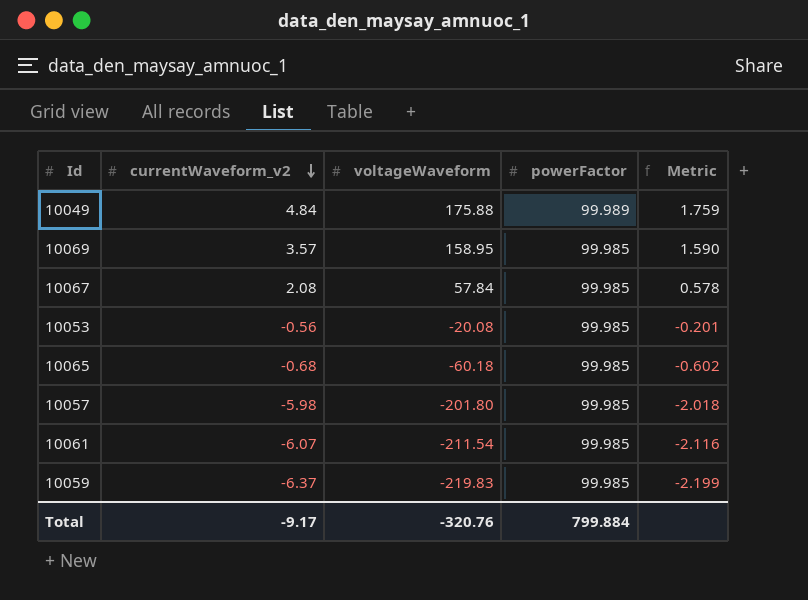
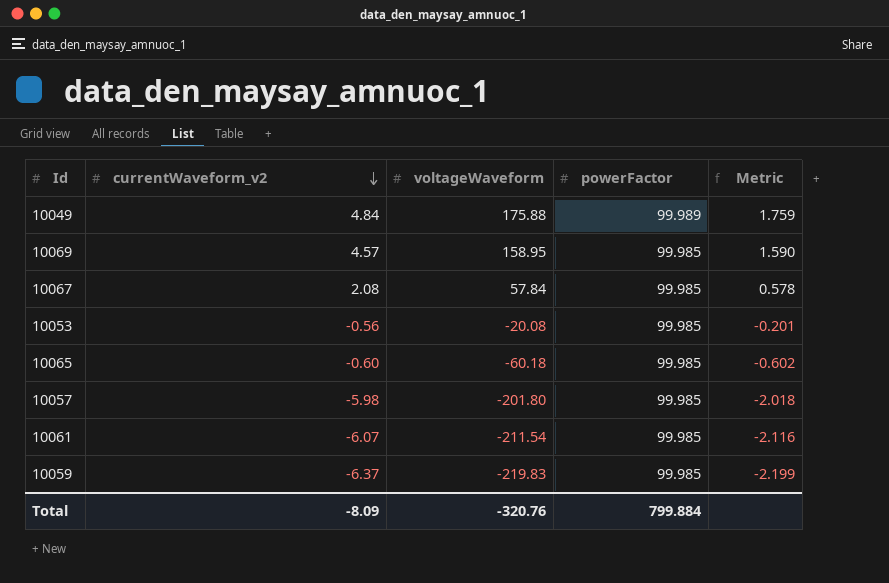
10069 | currentWaveform_v2: 3.57 -> 4.57
10065 | currentWaveform_v2: -0.68 -> -0.60
Total | currentWaveform_v2: -9.17 -> -8.09

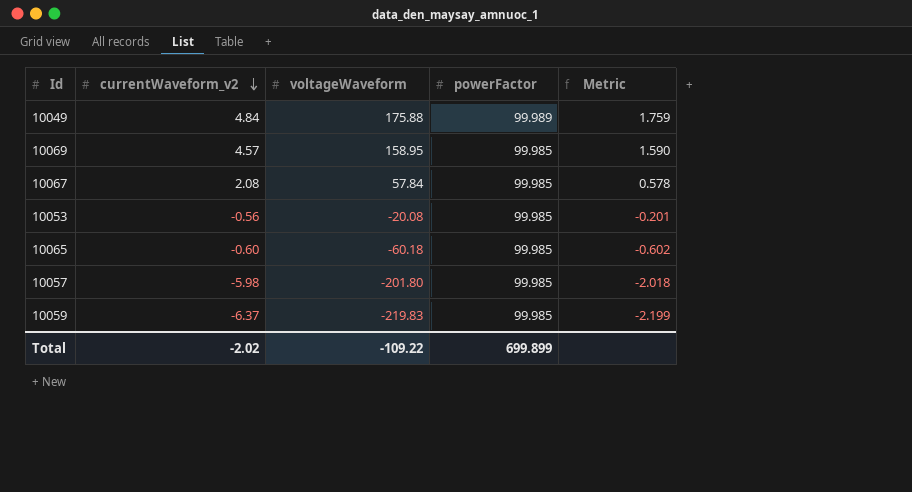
row 10061: -6.07 | -211.54 | 99.985 | -2.116 -> none
Total | currentWaveform_v2: -8.09 -> -2.02
Total | voltageWaveform: -320.76 -> -109.22
Total | powerFactor: 799.884 -> 699.899

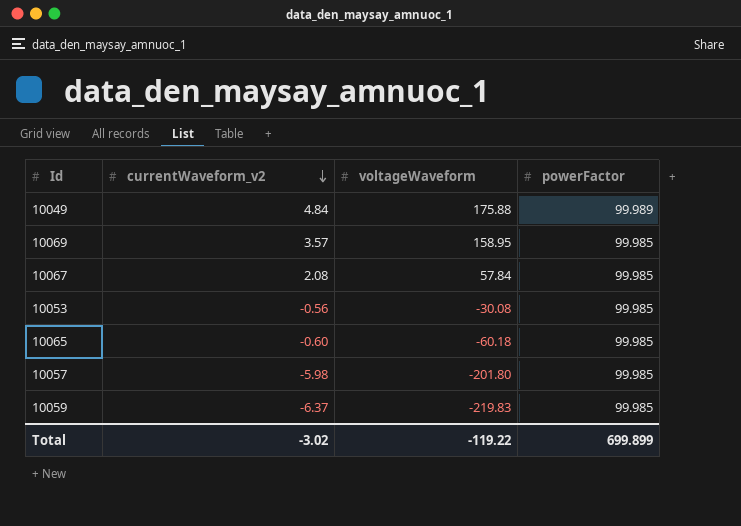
column Metric | formula: [voltageWaveform] / [powerFactor] -> none
10069 | currentWaveform_v2: 4.57 -> 3.57
10053 | voltageWaveform: -20.08 -> -30.08
Total | currentWaveform_v2: -2.02 -> -3.02
Total | voltageWaveform: -109.22 -> -119.22

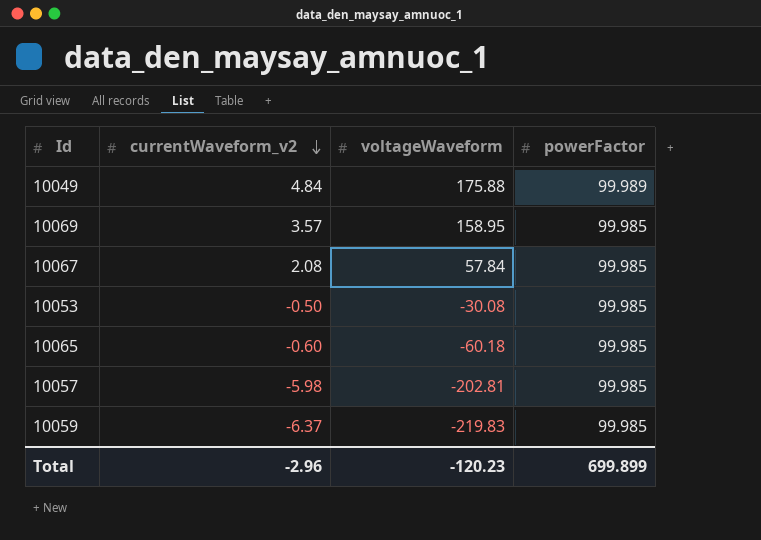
10053 | currentWaveform_v2: -0.56 -> -0.50
10057 | voltageWaveform: -201.80 -> -202.81
Total | currentWaveform_v2: -3.02 -> -2.96
Total | voltageWaveform: -119.22 -> -120.23

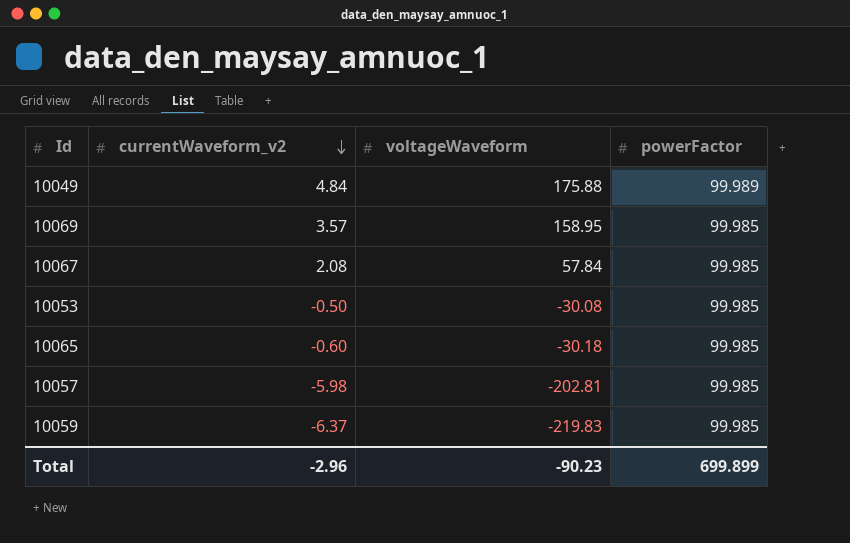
10065 | voltageWaveform: -60.18 -> -30.18
Total | voltageWaveform: -120.23 -> -90.23

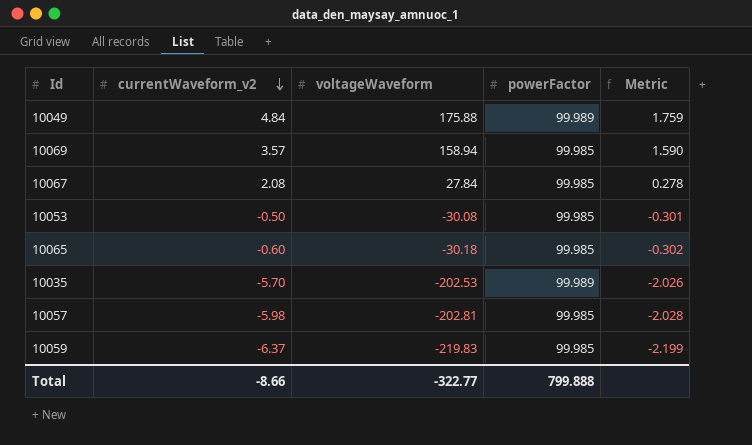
column Metric | formula: none -> [voltageWaveform] / [powerFactor]
10069 | voltageWaveform: 158.95 -> 158.94
10067 | voltageWaveform: 57.84 -> 27.84
row 10035: none -> -5.70 | -202.53 | 99.989 | -2.026
Total | currentWaveform_v2: -2.96 -> -8.66
Total | voltageWaveform: -90.23 -> -322.77
Total | powerFactor: 699.899 -> 799.888

